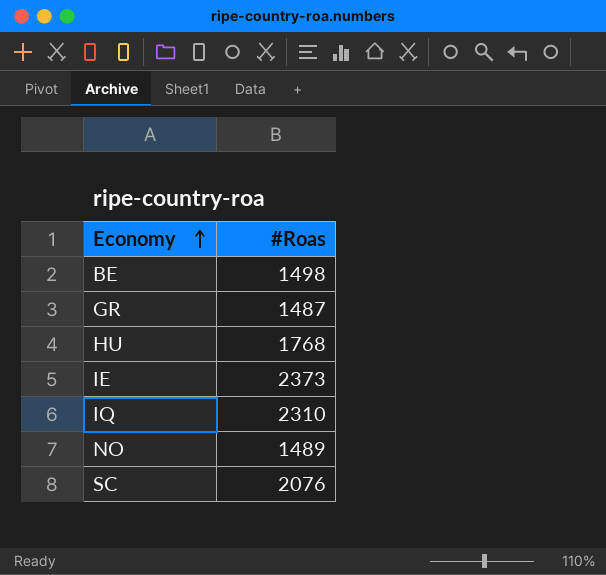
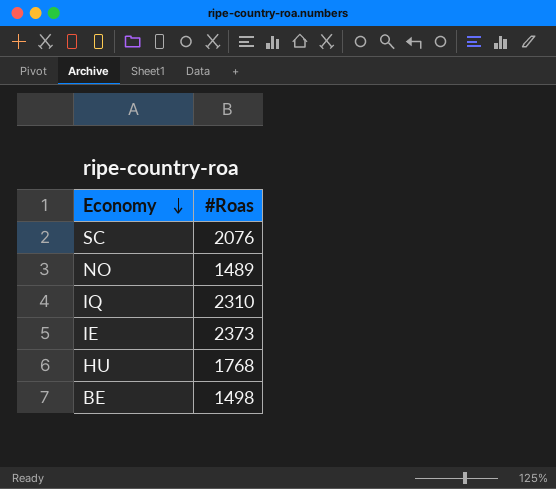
row order: Economy ascending -> Economy descending
row GR: 1487 -> none

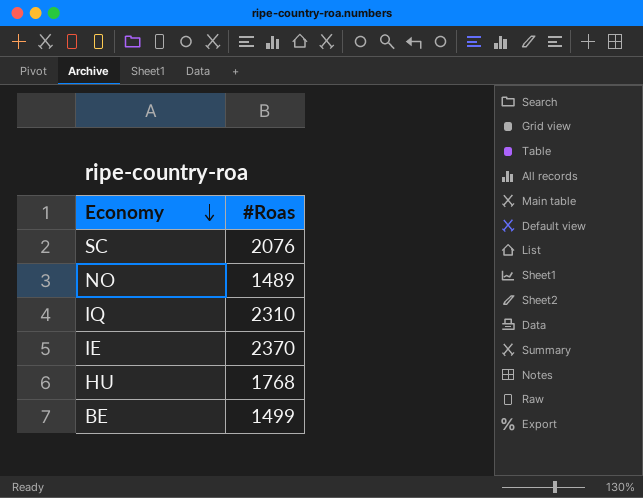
IE | #Roas: 2373 -> 2370
BE | #Roas: 1498 -> 1499

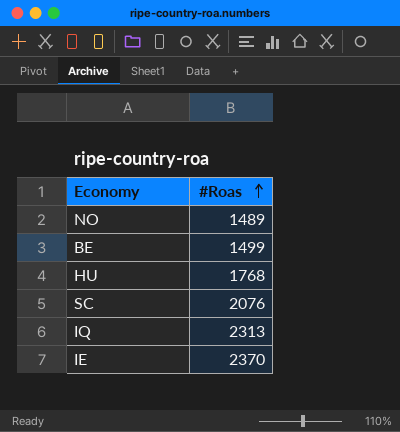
row order: Economy descending -> #Roas ascending
IQ | #Roas: 2310 -> 2313

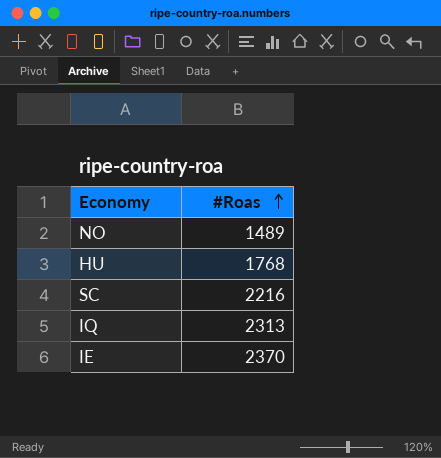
row BE: 1499 -> none
SC | #Roas: 2076 -> 2216

